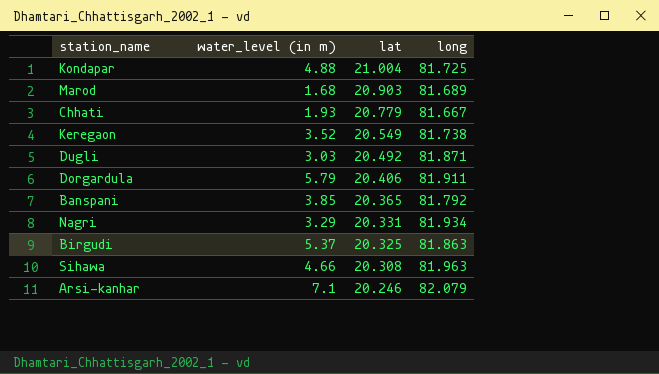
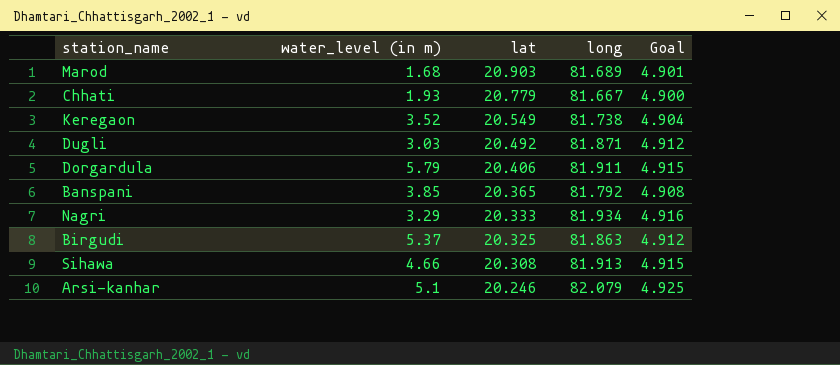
column Goal | formula: none -> [long] * 0.06
row Kondapar: 4.88 | 21.004 | 81.725 -> none
Nagri | lat: 20.331 -> 20.333
Sihawa | long: 81.963 -> 81.913
Arsi-kanhar | water_level (in m): 7.1 -> 5.1

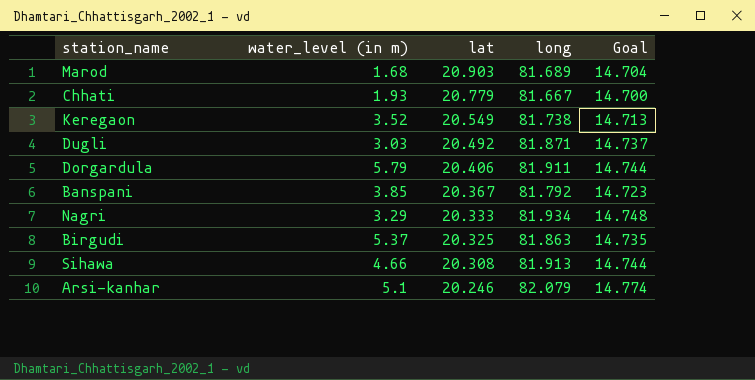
column Goal | formula: [long] * 0.06 -> [long] * 0.18
Banspani | lat: 20.365 -> 20.367

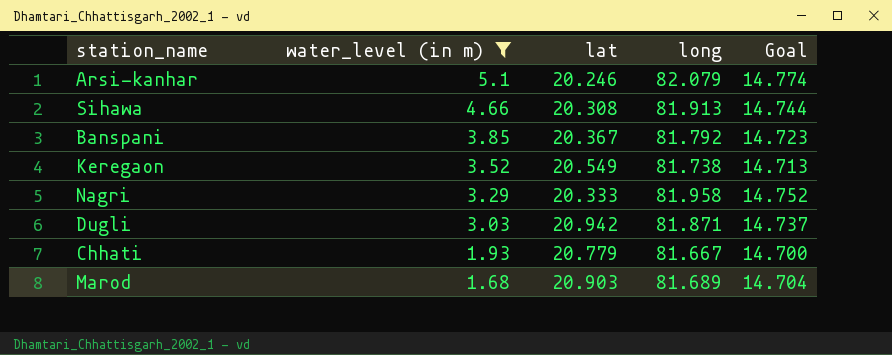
filter: none -> water_level (in m) <= 5.1
row order: lat descending -> water_level (in m) descending
Nagri | long: 81.934 -> 81.958
Nagri | Goal: 14.748 -> 14.752
Dugli | lat: 20.492 -> 20.942

